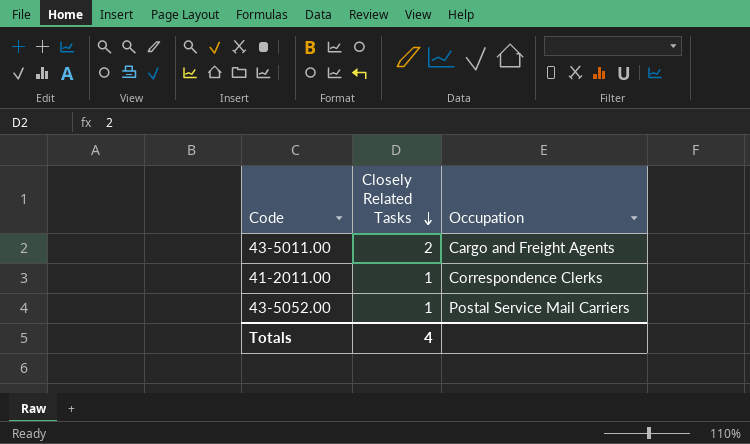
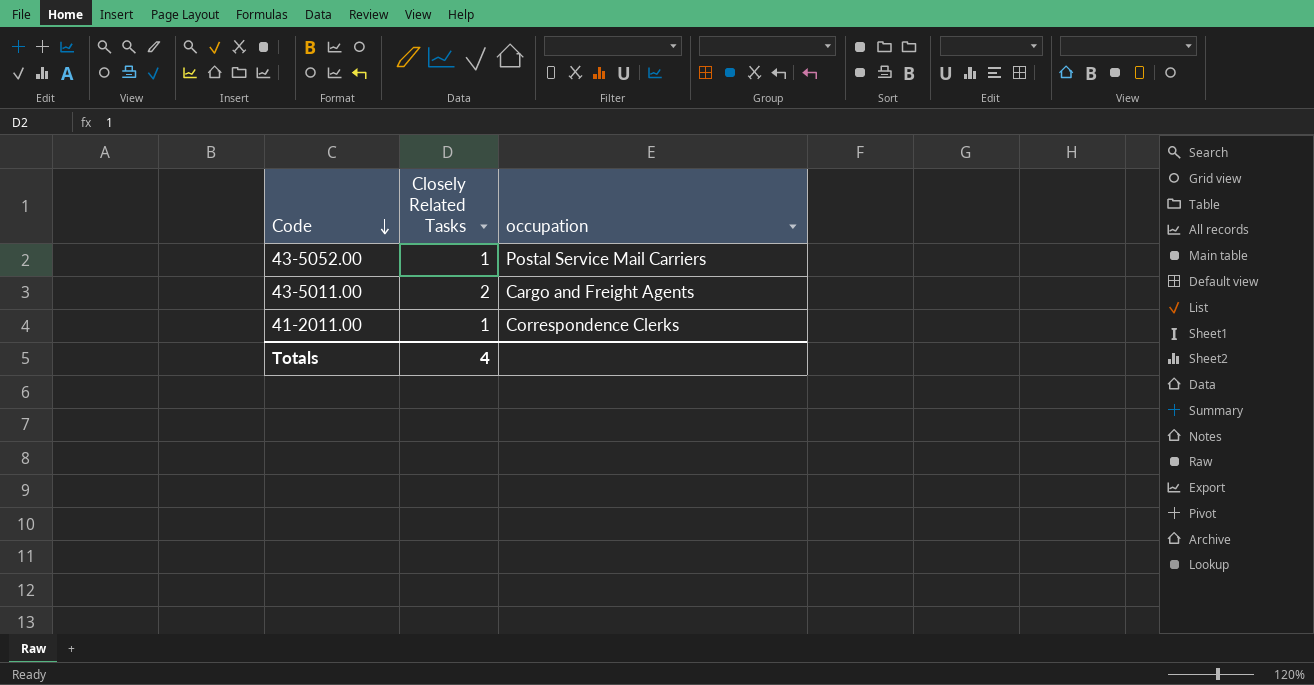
row order: Closely Related Tasks descending -> Code descending
column name: Occupation -> occupation

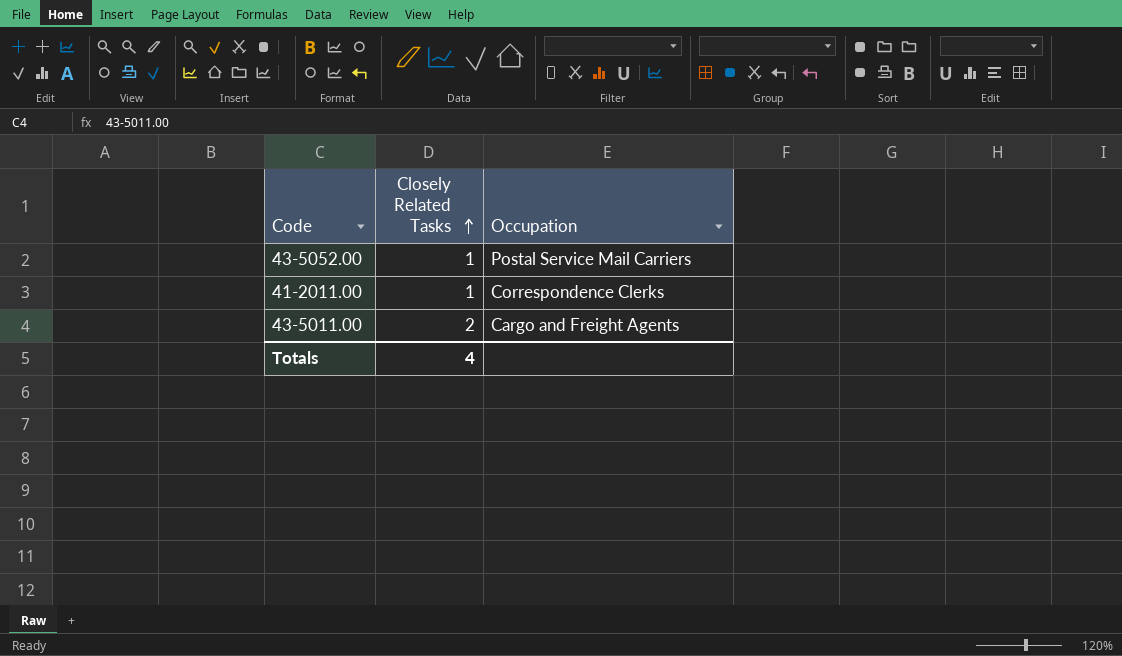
row order: Code descending -> Closely Related Tasks ascending
column name: occupation -> Occupation

